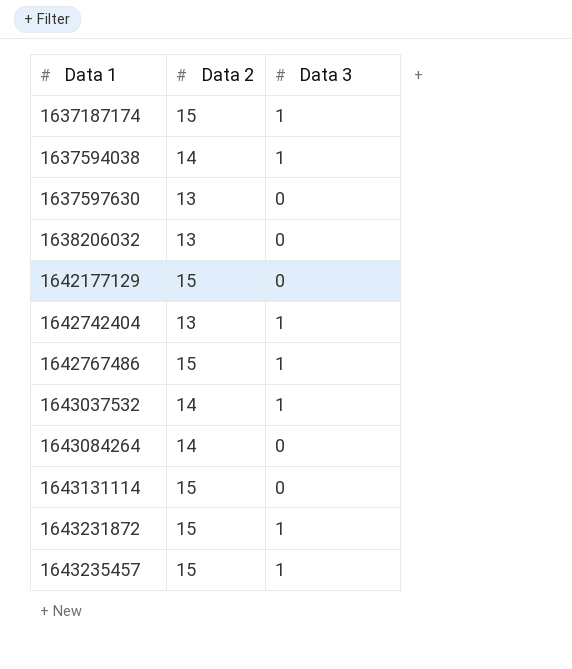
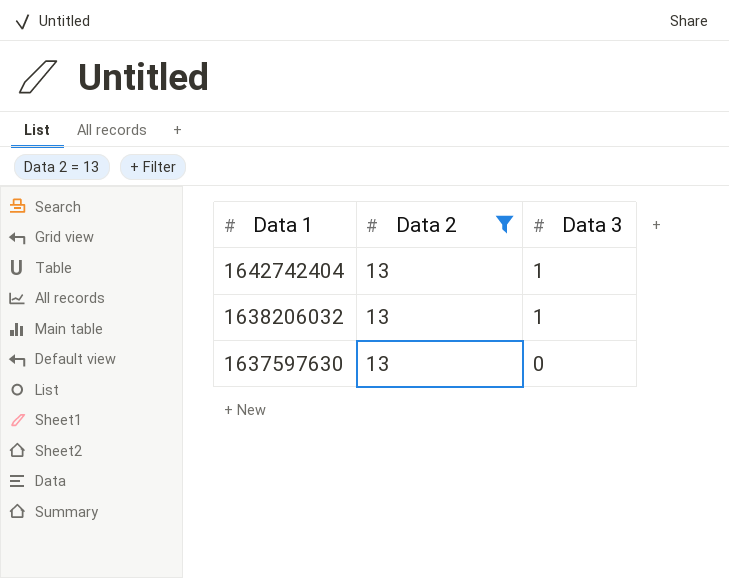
filter: none -> Data 2 = 13
row order: Data 1 ascending -> Data 1 descending
1638206032 | Data 3: 0 -> 1

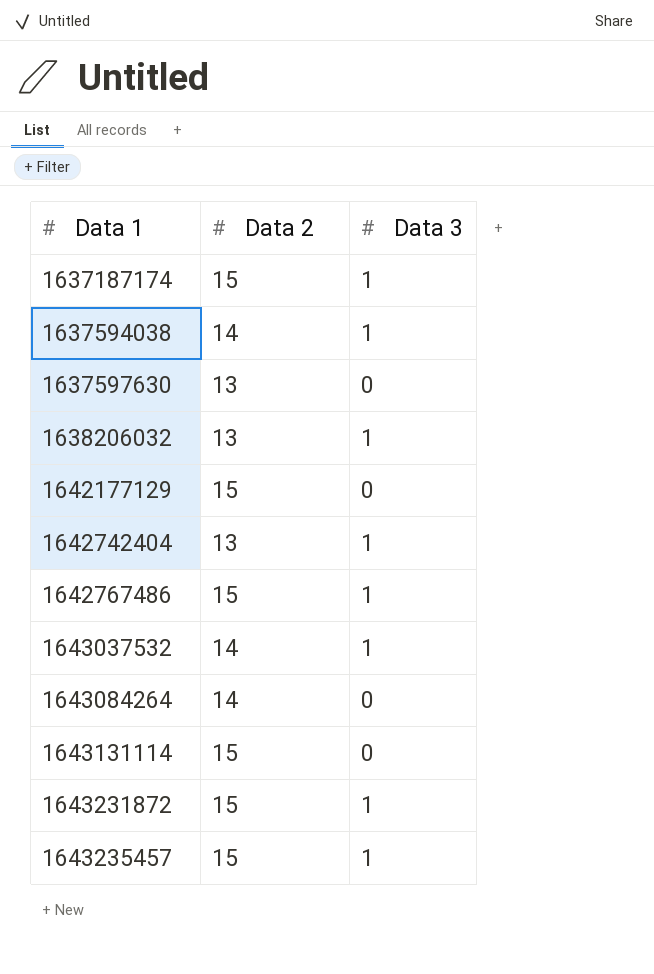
filter: Data 2 = 13 -> none
row order: Data 1 descending -> Data 1 ascending

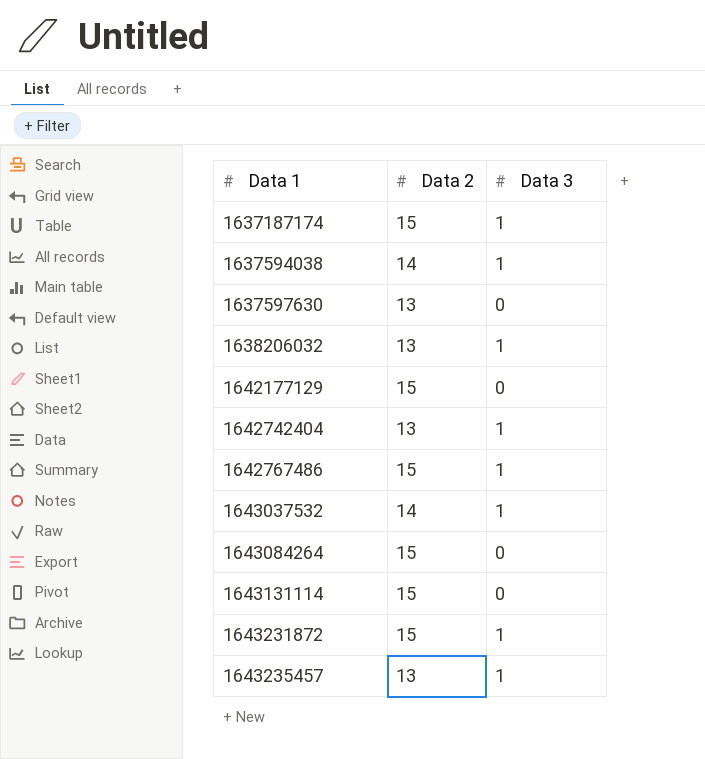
1643084264 | Data 2: 14 -> 15
1643235457 | Data 2: 15 -> 13

